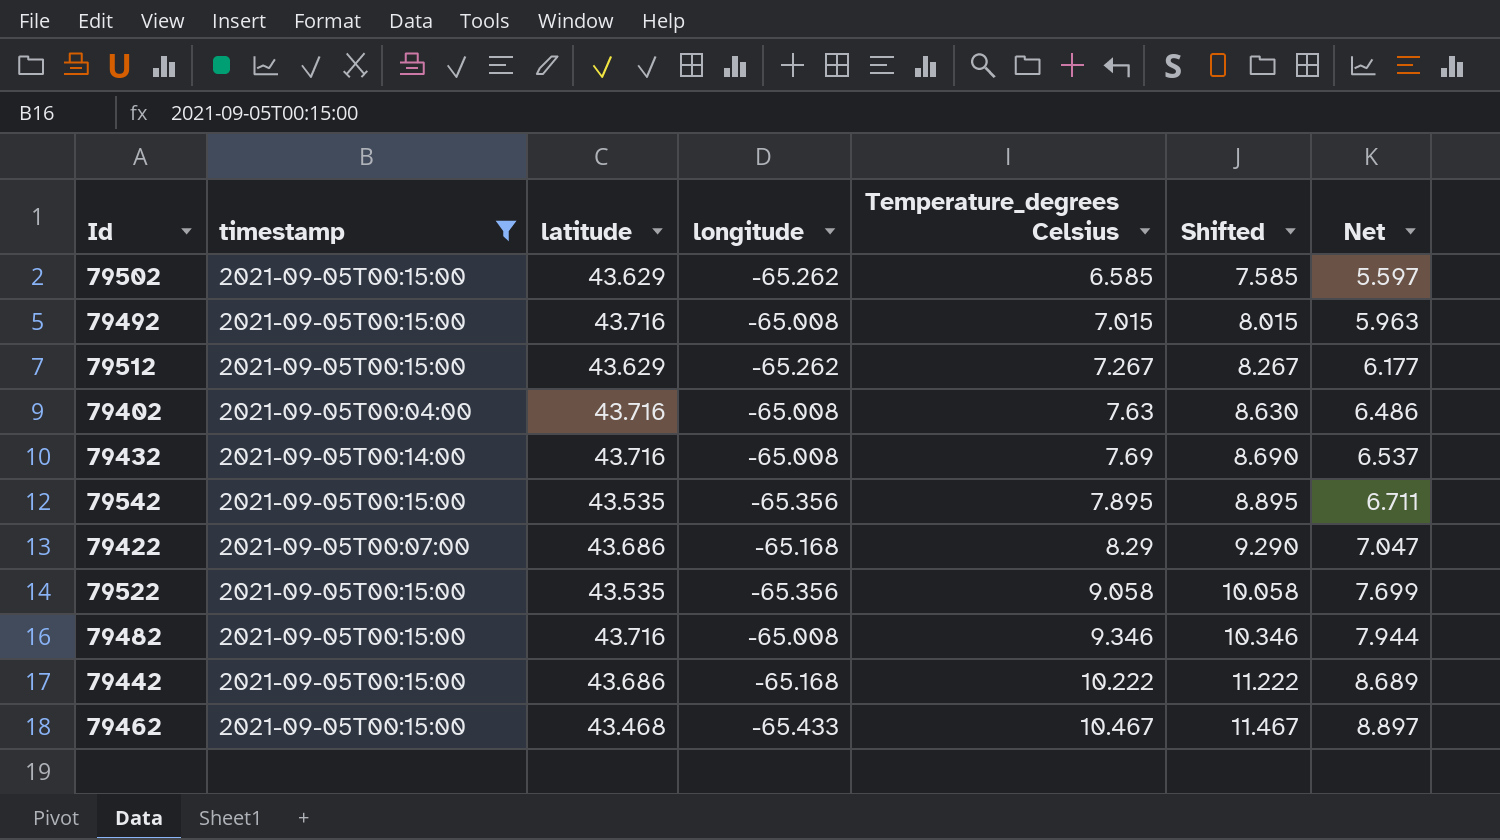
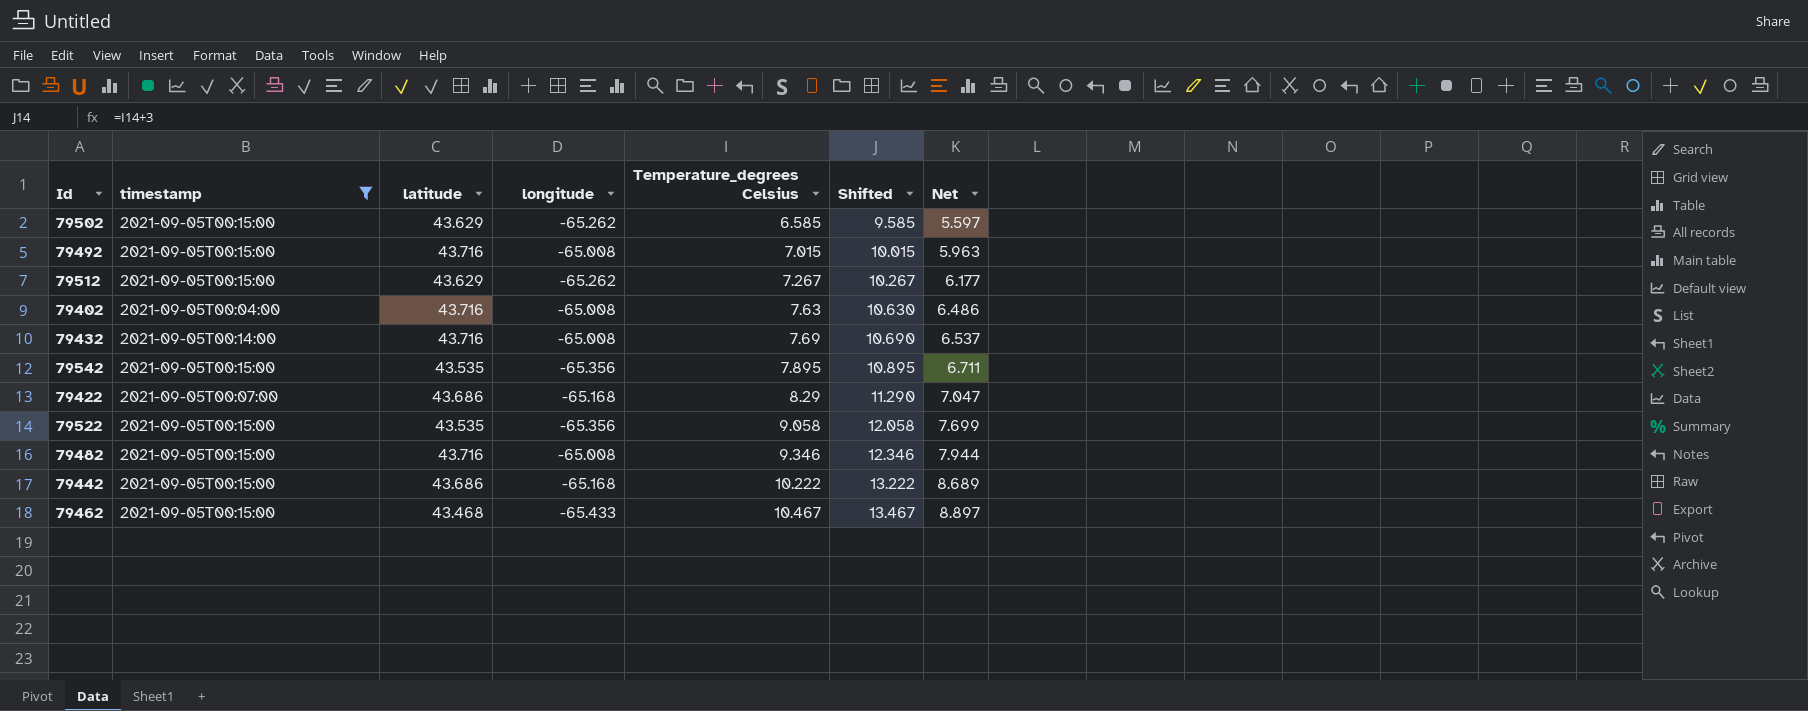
column Shifted | formula: [Temperature_degrees Celsius] + 1 -> [Temperature_degrees Celsius] + 3

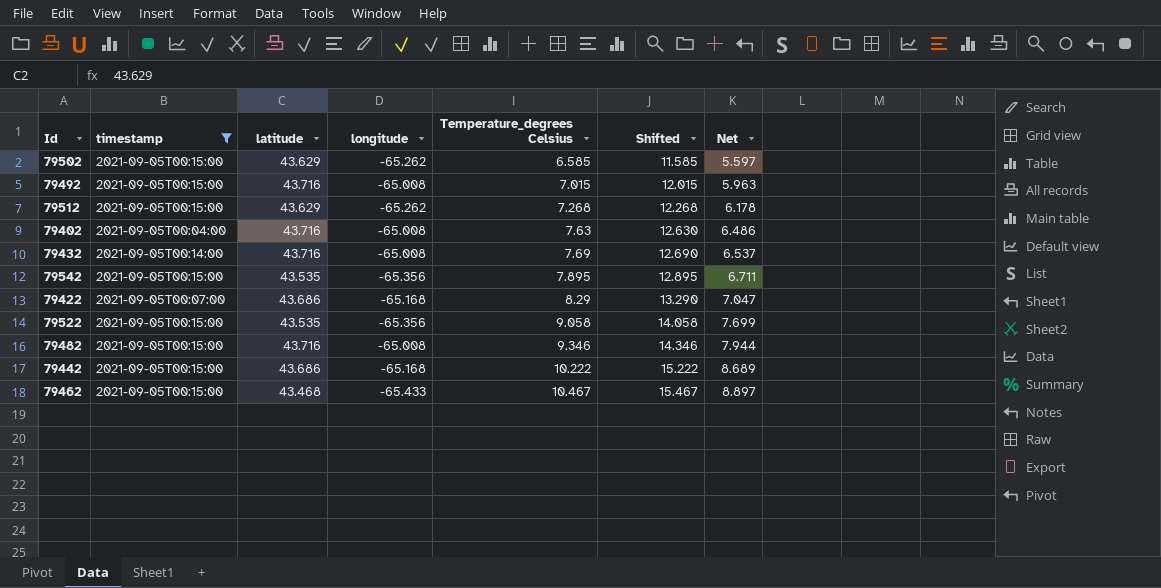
column Shifted | formula: [Temperature_degrees Celsius] + 3 -> [Temperature_degrees Celsius] + 5
79512 | Temperature_degrees Celsius: 7.267 -> 7.268
79512 | Net: 6.177 -> 6.178

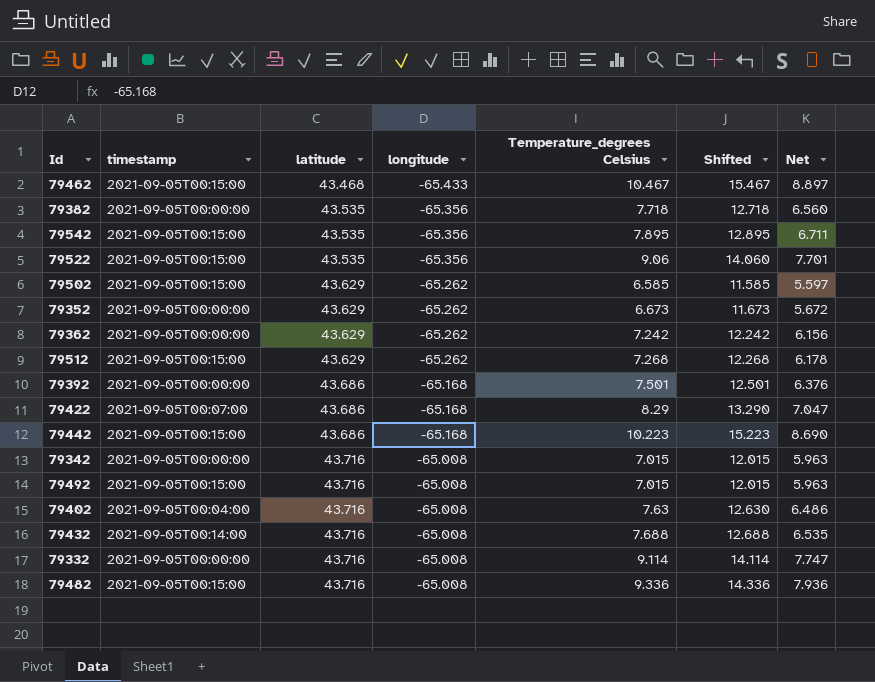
filter: timestamp != 2021-09-05T00:00:00 -> none
row order: Temperature_degrees Celsius ascending -> latitude ascending
79522 | Temperature_degrees Celsius: 9.058 -> 9.06
79522 | Shifted: 14.058 -> 14.060
79522 | Net: 7.699 -> 7.701
79442 | Temperature_degrees Celsius: 10.222 -> 10.223
79442 | Shifted: 15.222 -> 15.223
79442 | Net: 8.689 -> 8.690
79432 | Temperature_degrees Celsius: 7.69 -> 7.688
79432 | Shifted: 12.690 -> 12.688
79432 | Net: 6.537 -> 6.535
79482 | Temperature_degrees Celsius: 9.346 -> 9.336
79482 | Shifted: 14.346 -> 14.336
79482 | Net: 7.944 -> 7.936

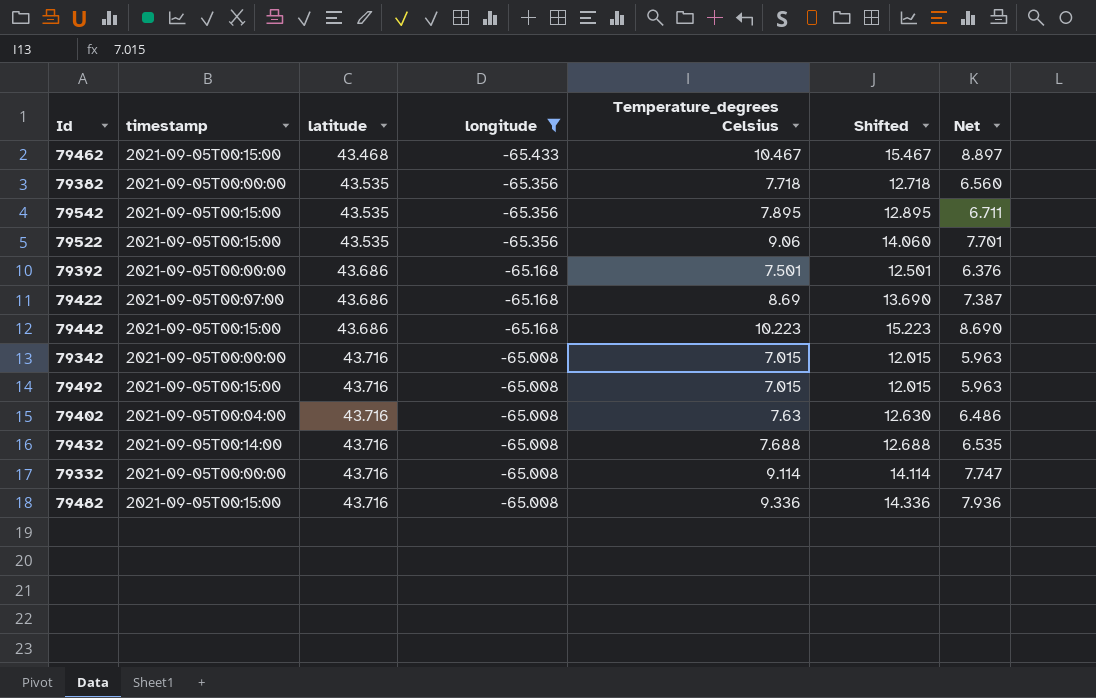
filter: none -> longitude != -65.262
79422 | Temperature_degrees Celsius: 8.29 -> 8.69
79422 | Shifted: 13.290 -> 13.690
79422 | Net: 7.047 -> 7.387

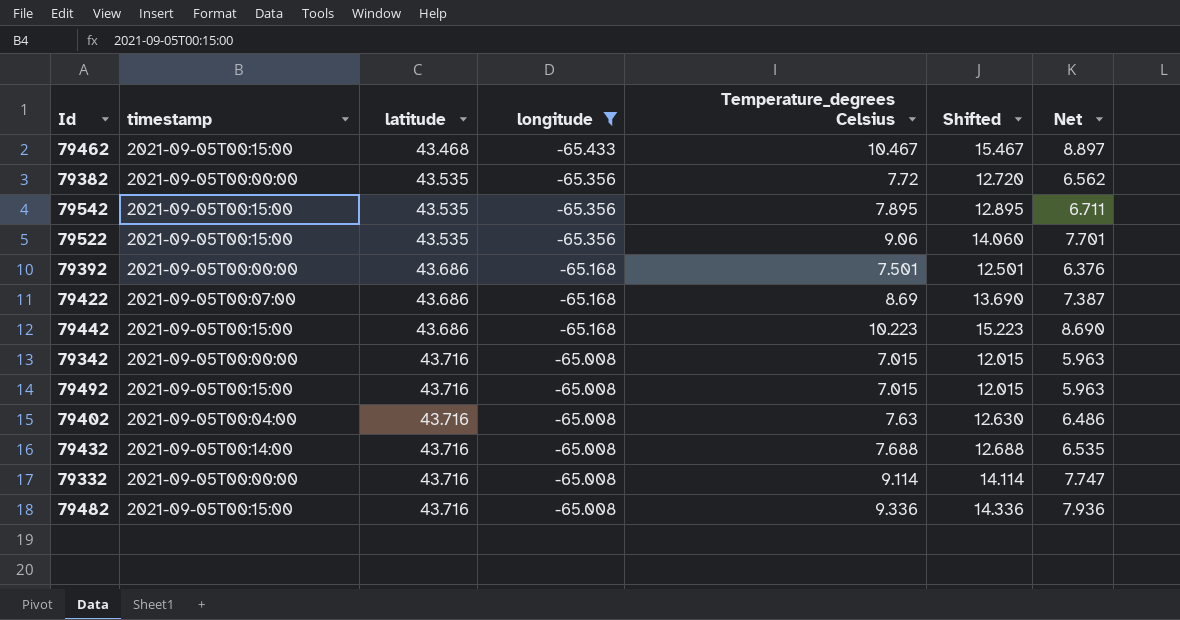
79382 | Temperature_degrees Celsius: 7.718 -> 7.72
79382 | Shifted: 12.718 -> 12.720
79382 | Net: 6.560 -> 6.562

